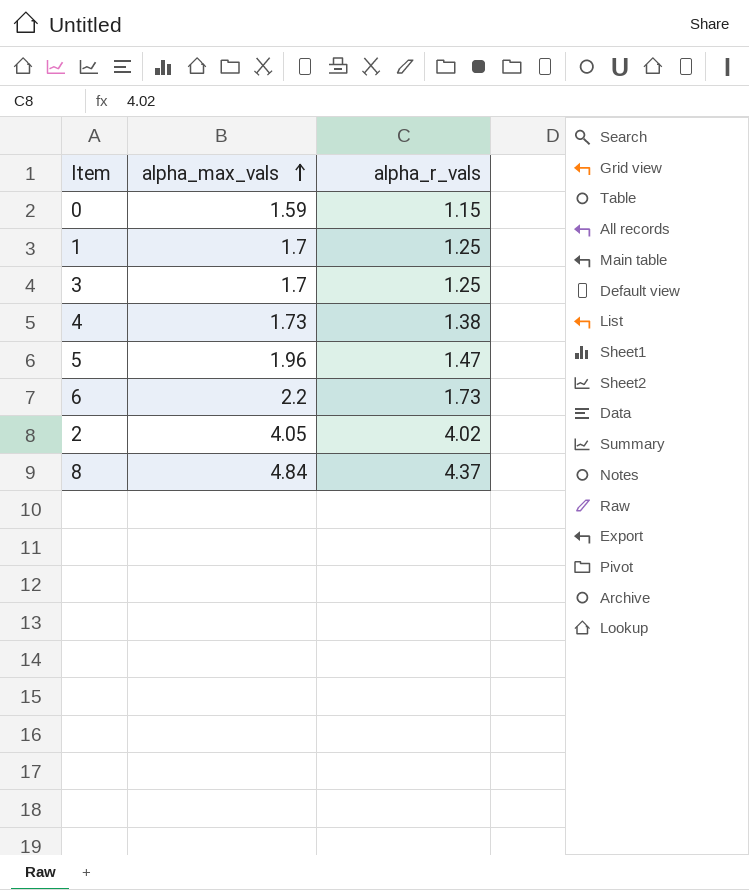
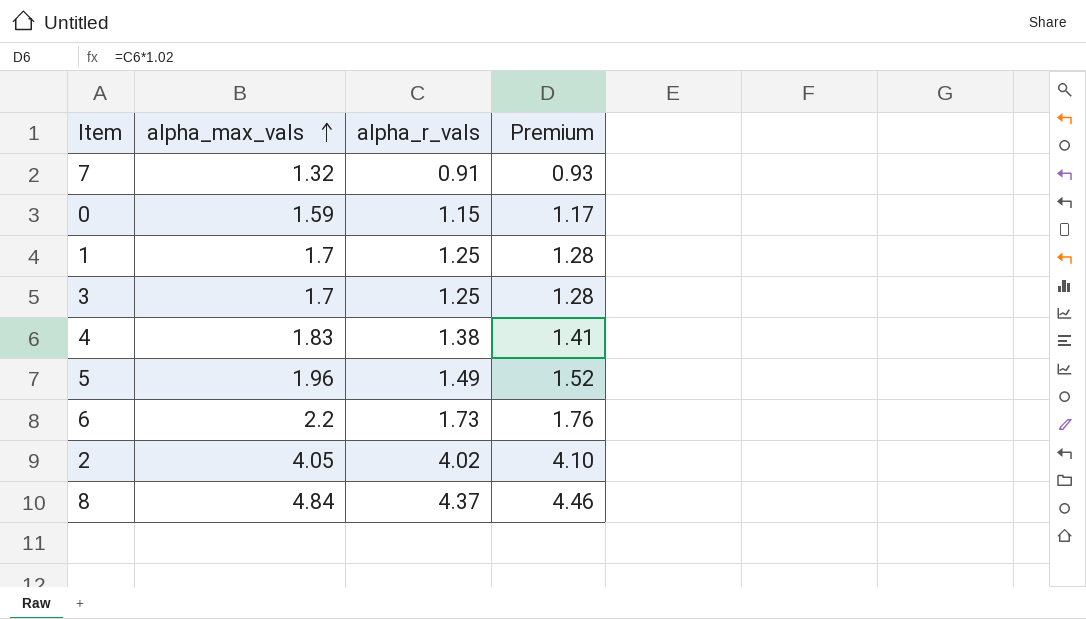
column Premium | formula: none -> [alpha_r_vals] * 1.02
row 7: none -> 1.32 | 0.91 | 0.93
4 | alpha_max_vals: 1.73 -> 1.83
5 | alpha_r_vals: 1.47 -> 1.49

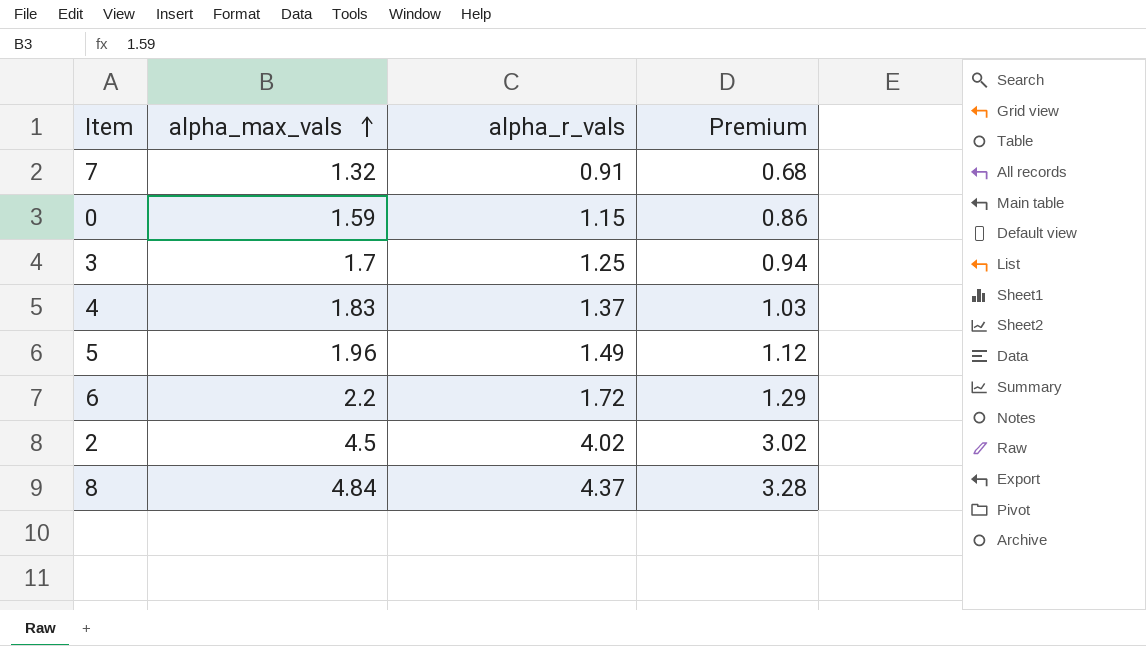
column Premium | formula: [alpha_r_vals] * 1.02 -> [alpha_r_vals] * 0.75
row 1: 1.7 | 1.25 | 1.28 -> none
4 | alpha_r_vals: 1.38 -> 1.37
6 | alpha_r_vals: 1.73 -> 1.72
2 | alpha_max_vals: 4.05 -> 4.5

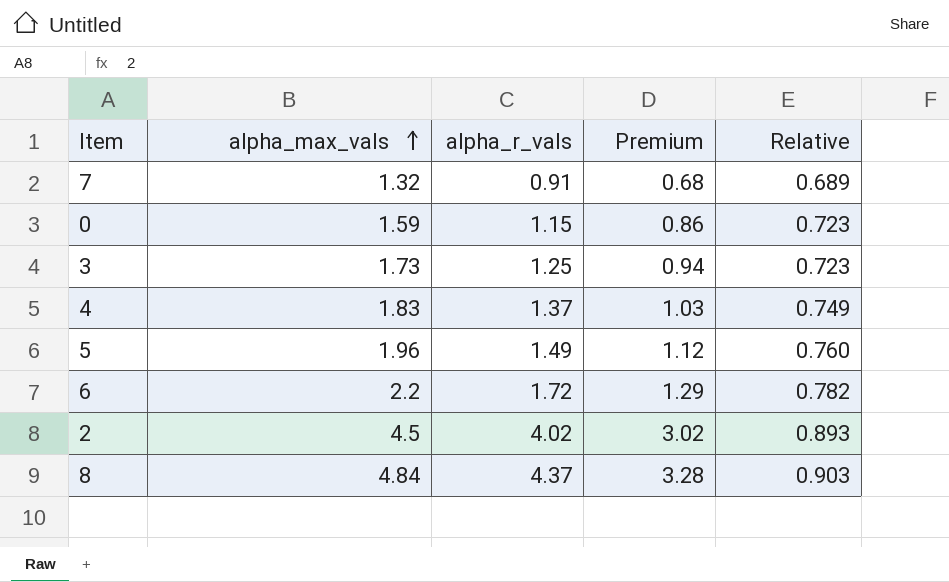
column Relative | formula: none -> [alpha_r_vals] / [alpha_max_vals]
3 | alpha_max_vals: 1.7 -> 1.73

